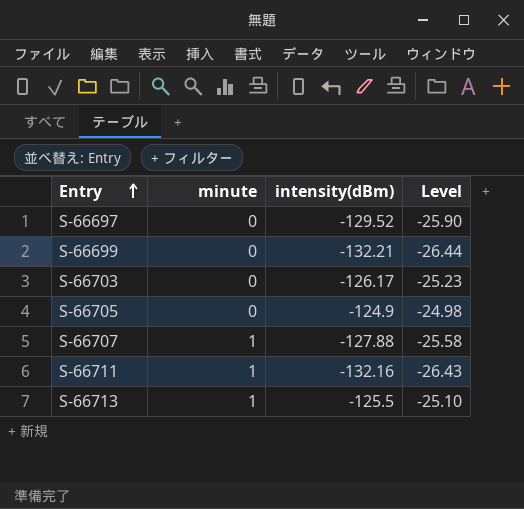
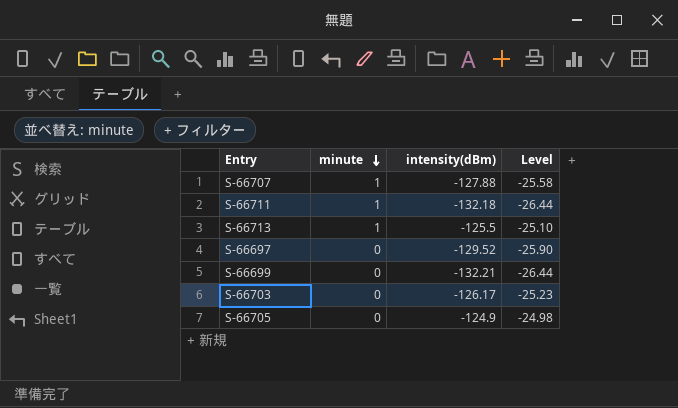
row order: Entry ascending -> minute descending
S-66711 | intensity(dBm): -132.16 -> -132.18
S-66711 | Level: -26.43 -> -26.44

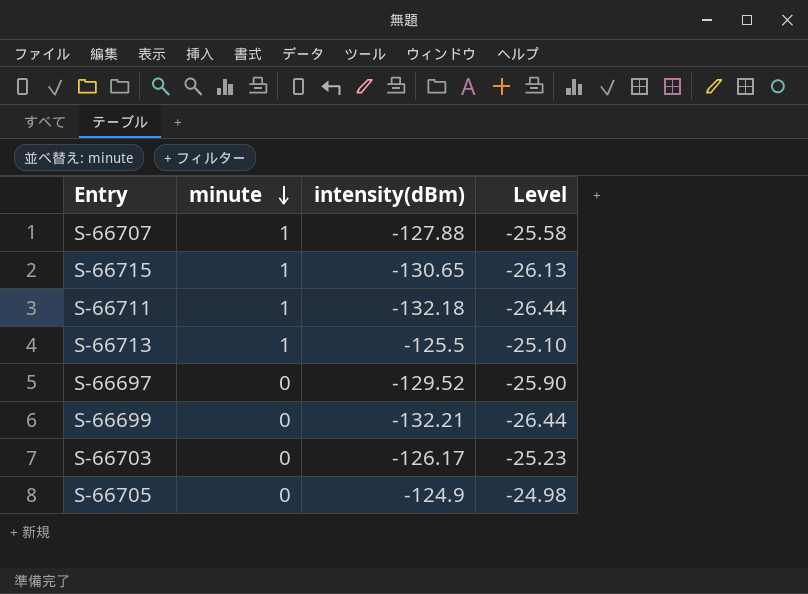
row S-66715: none -> 1 | -130.65 | -26.13

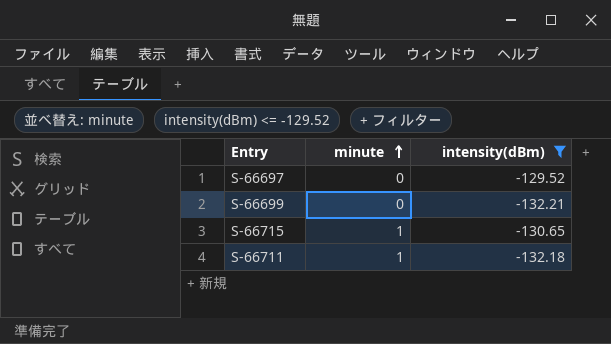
filter: none -> intensity(dBm) <= -129.52
row order: minute descending -> minute ascending
column Level | formula: [intensity(dBm)] * 0.2 -> none

